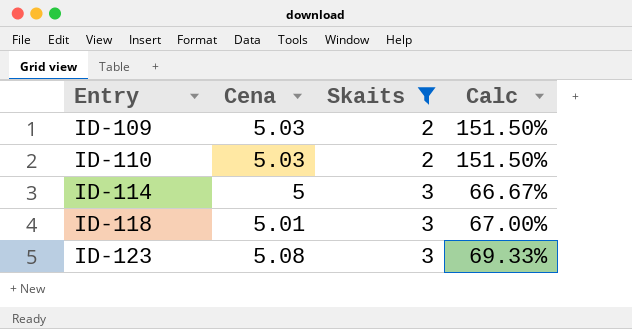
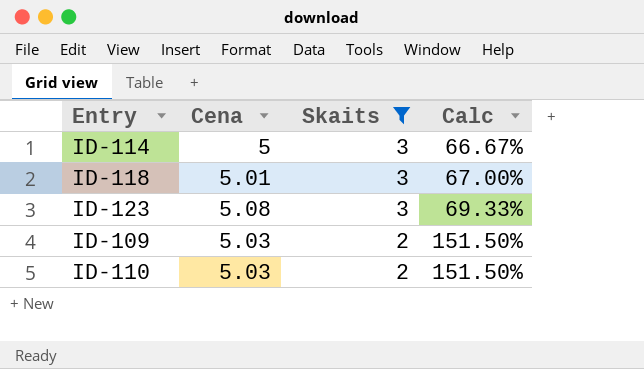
row order: Entry ascending -> Skaits descending

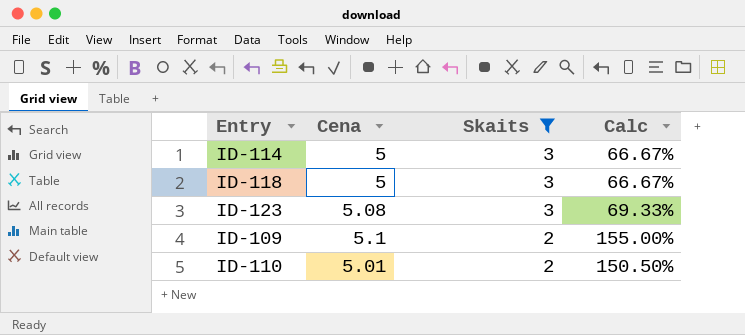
ID-118 | Cena: 5.01 -> 5
ID-118 | Calc: 67.00% -> 66.67%
ID-109 | Cena: 5.03 -> 5.1
ID-109 | Calc: 151.50% -> 155.00%
ID-110 | Cena: 5.03 -> 5.01
ID-110 | Calc: 151.50% -> 150.50%

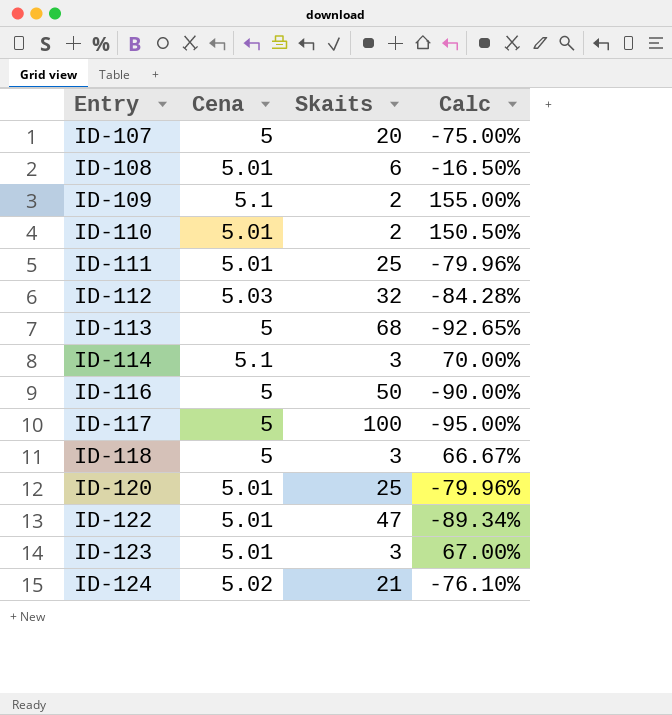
filter: Skaits <= 3 -> none
row order: Skaits descending -> Entry ascending
ID-114 | Cena: 5 -> 5.1
ID-114 | Calc: 66.67% -> 70.00%
ID-123 | Cena: 5.08 -> 5.01
ID-123 | Calc: 69.33% -> 67.00%

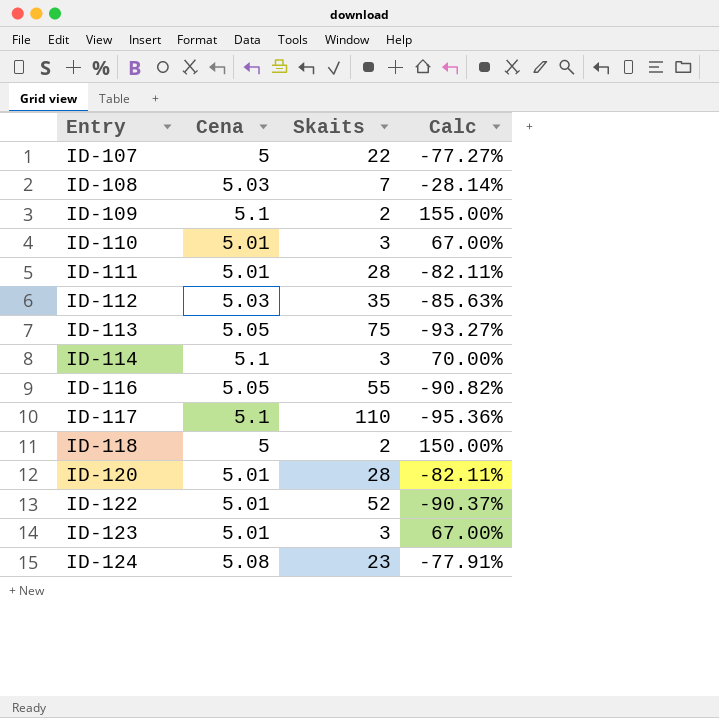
ID-107 | Skaits: 20 -> 22
ID-107 | Calc: -75.00% -> -77.27%
ID-108 | Cena: 5.01 -> 5.03
ID-108 | Skaits: 6 -> 7
ID-108 | Calc: -16.50% -> -28.14%
ID-110 | Skaits: 2 -> 3
ID-110 | Calc: 150.50% -> 67.00%
ID-111 | Skaits: 25 -> 28
ID-111 | Calc: -79.96% -> -82.11%
ID-112 | Skaits: 32 -> 35
ID-112 | Calc: -84.28% -> -85.63%
ID-113 | Cena: 5 -> 5.05
ID-113 | Skaits: 68 -> 75
ID-113 | Calc: -92.65% -> -93.27%
ID-116 | Cena: 5 -> 5.05
ID-116 | Skaits: 50 -> 55
ID-116 | Calc: -90.00% -> -90.82%
ID-117 | Cena: 5 -> 5.1
ID-117 | Skaits: 100 -> 110
ID-117 | Calc: -95.00% -> -95.36%
ID-118 | Skaits: 3 -> 2
ID-118 | Calc: 66.67% -> 150.00%
ID-120 | Skaits: 25 -> 28
ID-120 | Calc: -79.96% -> -82.11%
ID-122 | Skaits: 47 -> 52
ID-122 | Calc: -89.34% -> -90.37%
ID-124 | Cena: 5.02 -> 5.08
ID-124 | Skaits: 21 -> 23
ID-124 | Calc: -76.10% -> -77.91%

